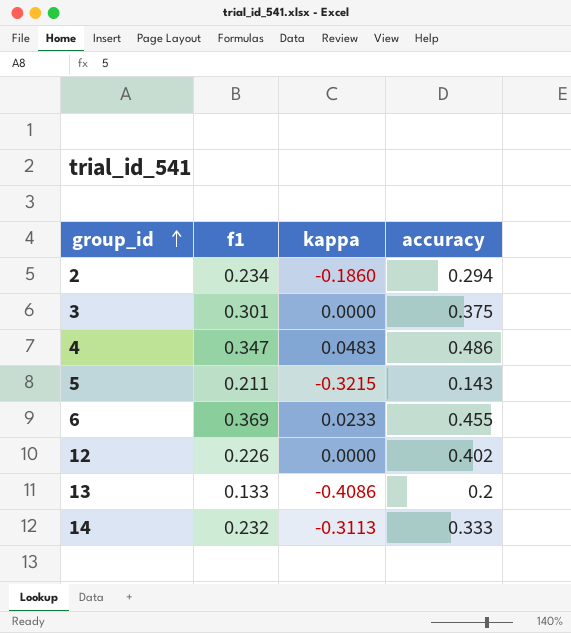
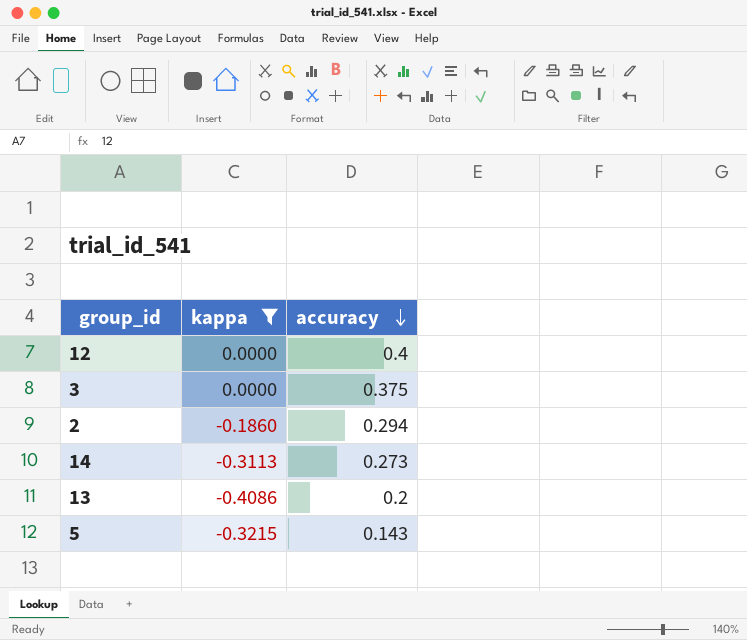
filter: none -> kappa <= 0.0000
row order: group_id ascending -> accuracy descending
column f1 | position: 2 -> none
12 | accuracy: 0.402 -> 0.4
14 | accuracy: 0.333 -> 0.273

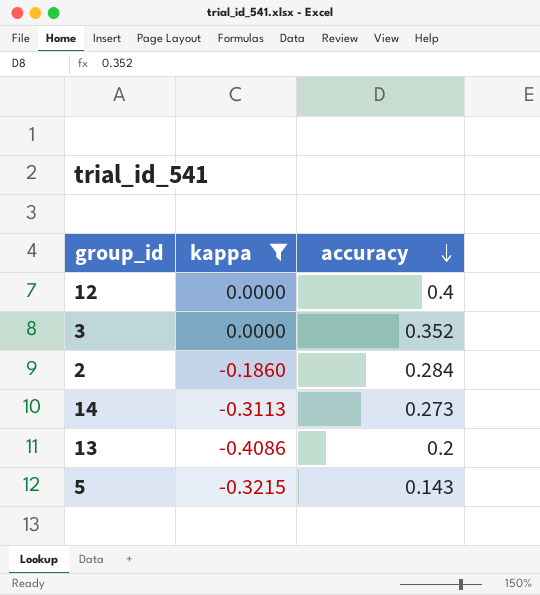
3 | accuracy: 0.375 -> 0.352
2 | accuracy: 0.294 -> 0.284

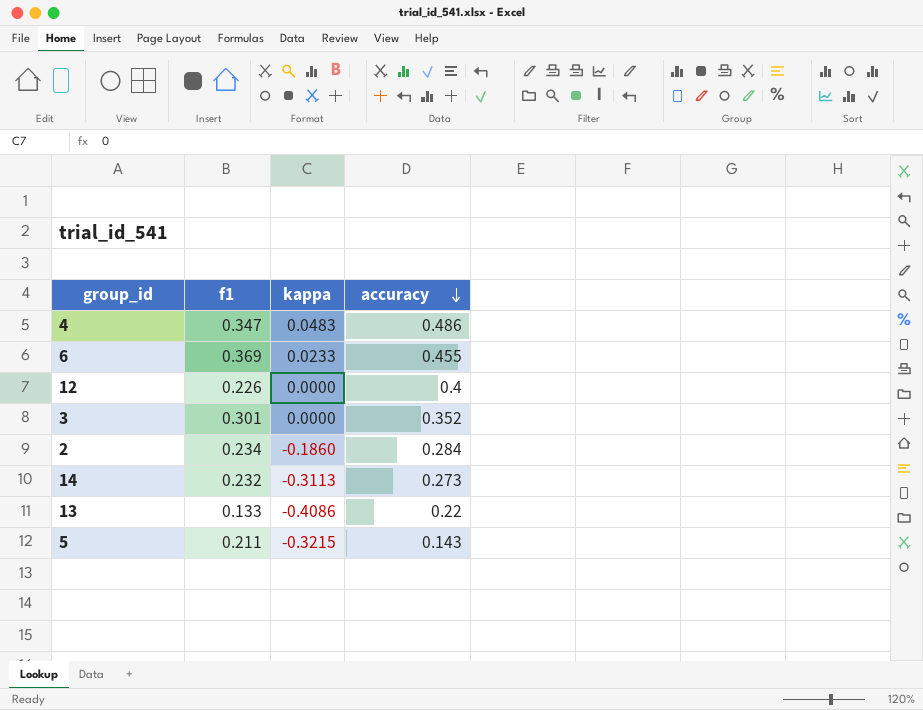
filter: kappa <= 0.0000 -> none
column f1 | position: none -> 2
13 | accuracy: 0.2 -> 0.22

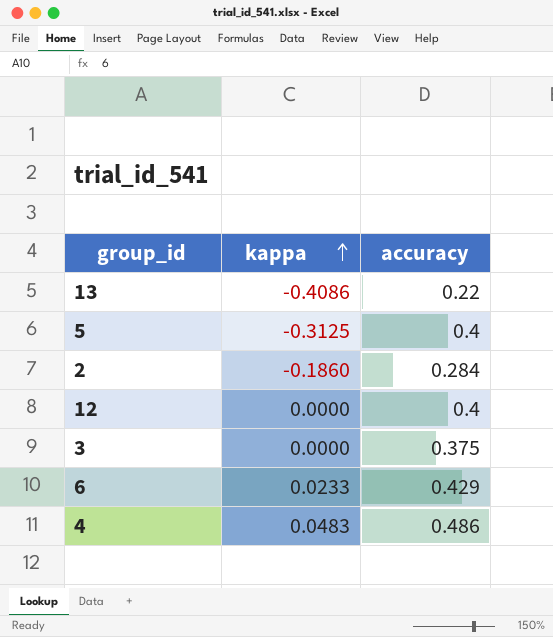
row order: accuracy descending -> kappa ascending
column f1 | position: 2 -> none
row 14: 0.232 | -0.3113 | 0.273 -> none
5 | kappa: -0.3215 -> -0.3125
5 | accuracy: 0.143 -> 0.4
3 | accuracy: 0.352 -> 0.375
6 | accuracy: 0.455 -> 0.429

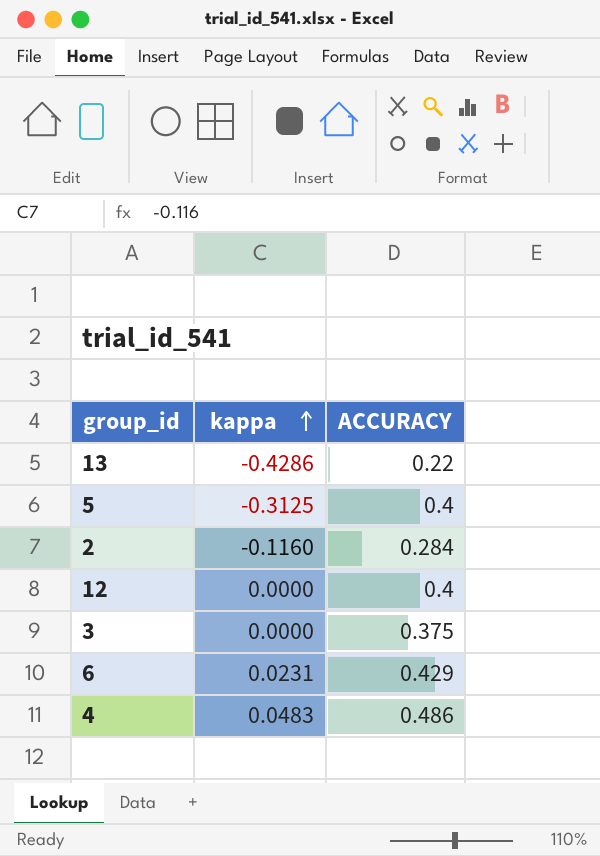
column name: accuracy -> ACCURACY
13 | kappa: -0.4086 -> -0.4286
2 | kappa: -0.1860 -> -0.1160
6 | kappa: 0.0233 -> 0.0231

